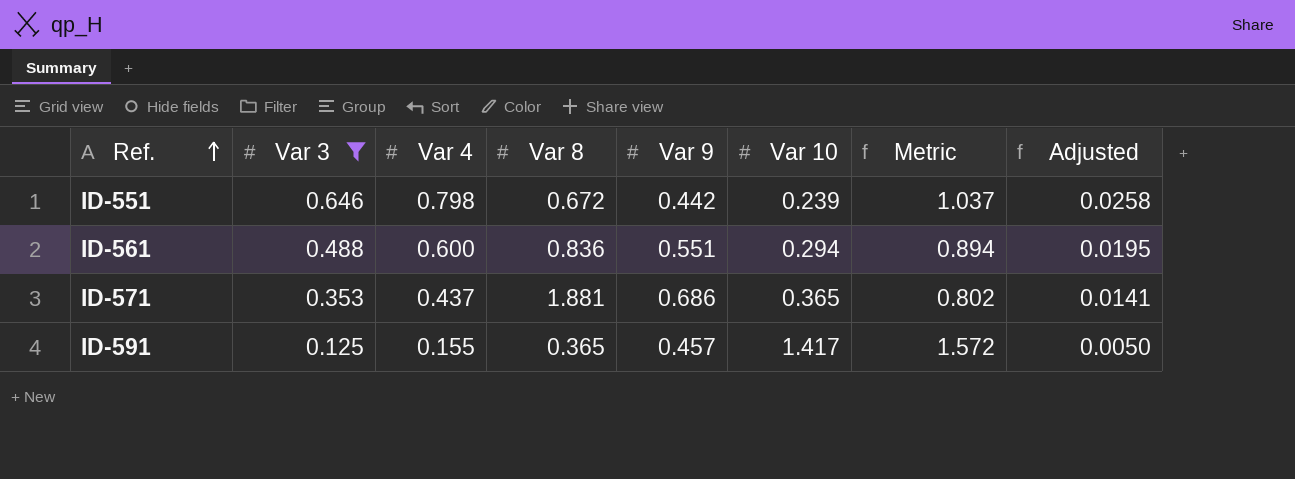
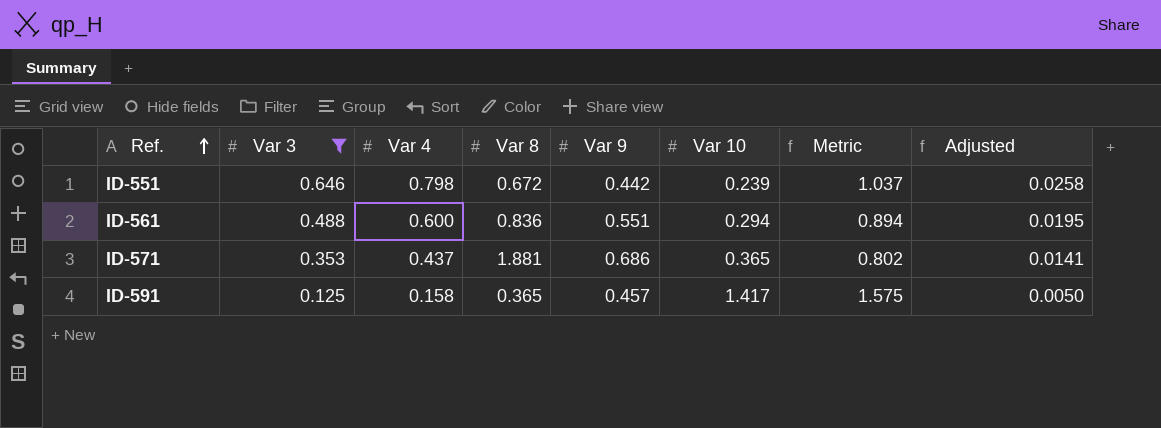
ID-591 | Var 4: 0.155 -> 0.158
ID-591 | Metric: 1.572 -> 1.575

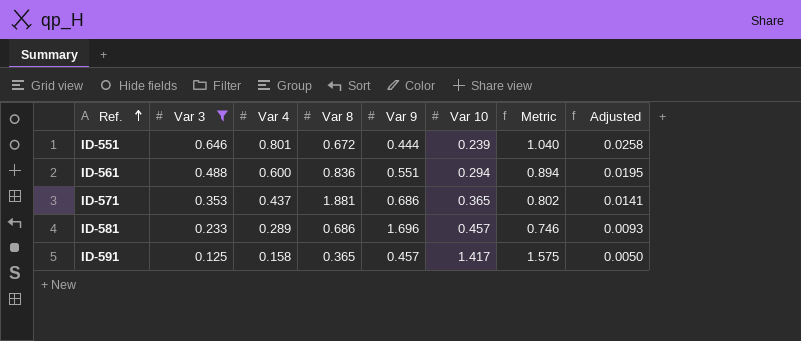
ID-551 | Var 4: 0.798 -> 0.801
ID-551 | Var 9: 0.442 -> 0.444
ID-551 | Metric: 1.037 -> 1.040
row ID-581: none -> 0.233 | 0.289 | 0.686 | 1.696 | 0.457 | 0.746 | 0.0093

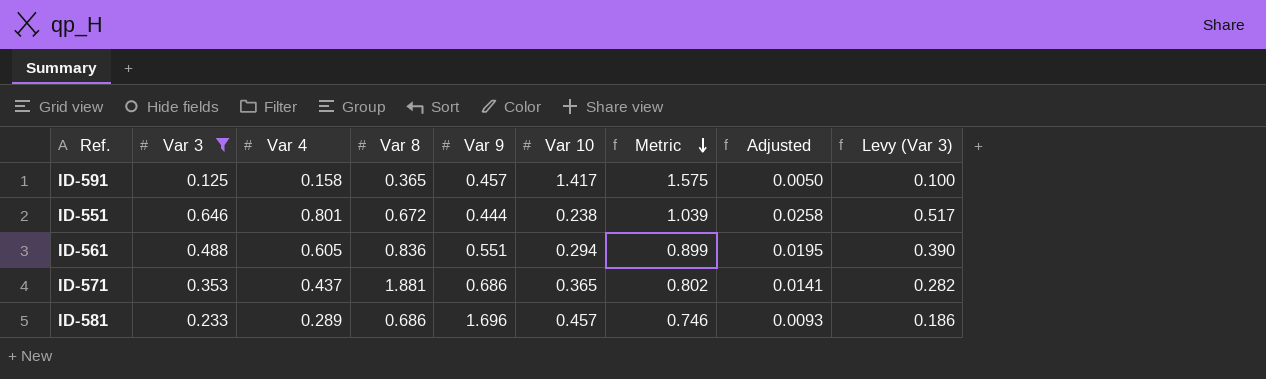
row order: Ref. ascending -> Metric descending
column Levy (Var 3) | formula: none -> [Var 3] * 0.8
ID-551 | Var 10: 0.239 -> 0.238
ID-551 | Metric: 1.040 -> 1.039
ID-561 | Var 4: 0.600 -> 0.605
ID-561 | Metric: 0.894 -> 0.899

